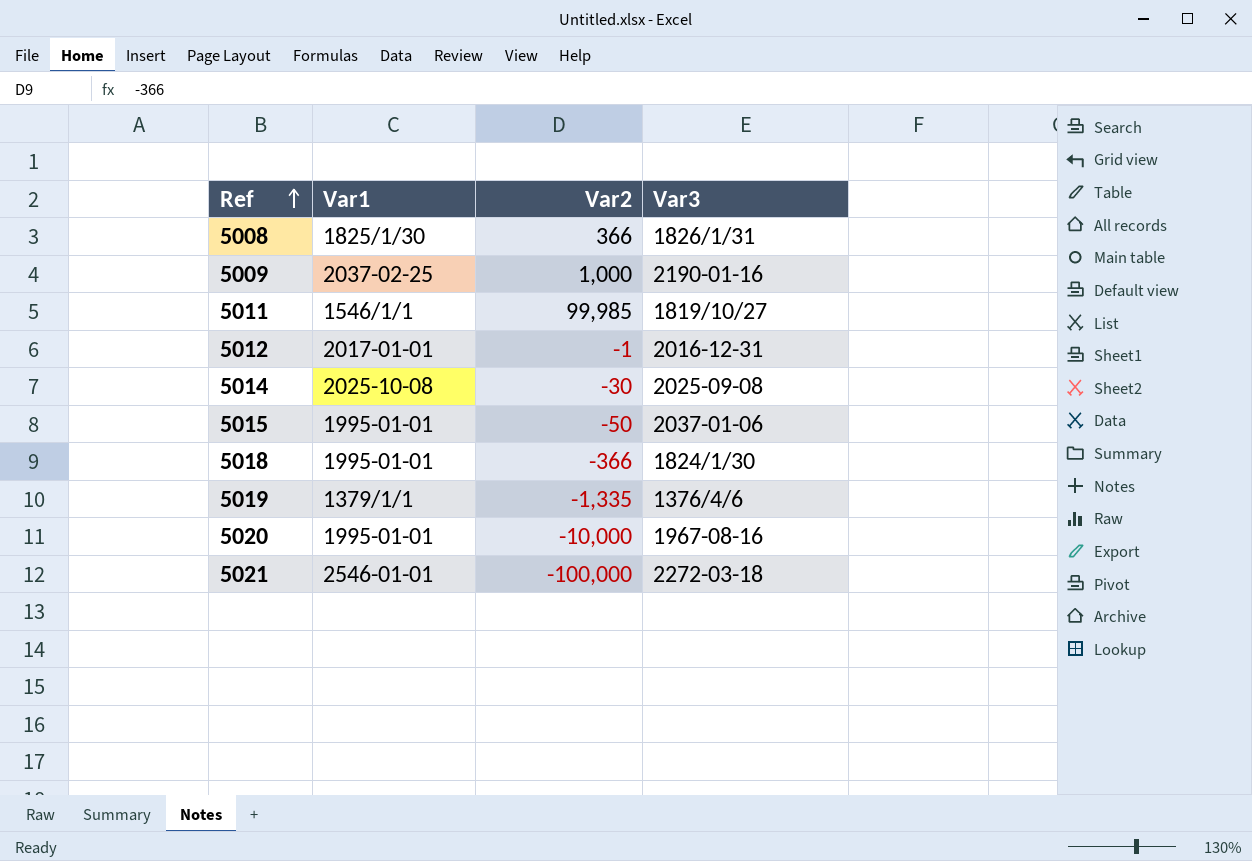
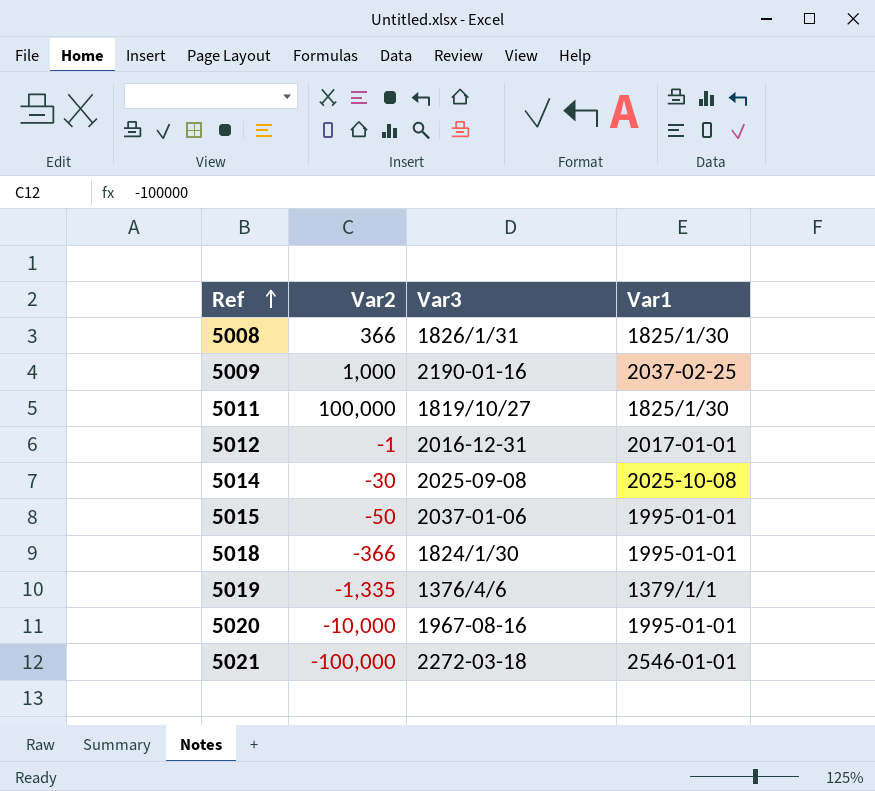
column Var1 | position: 2 -> 4
5011 | Var2: 99,985 -> 100,000
5011 | Var1: 1546/1/1 -> 1825/1/30

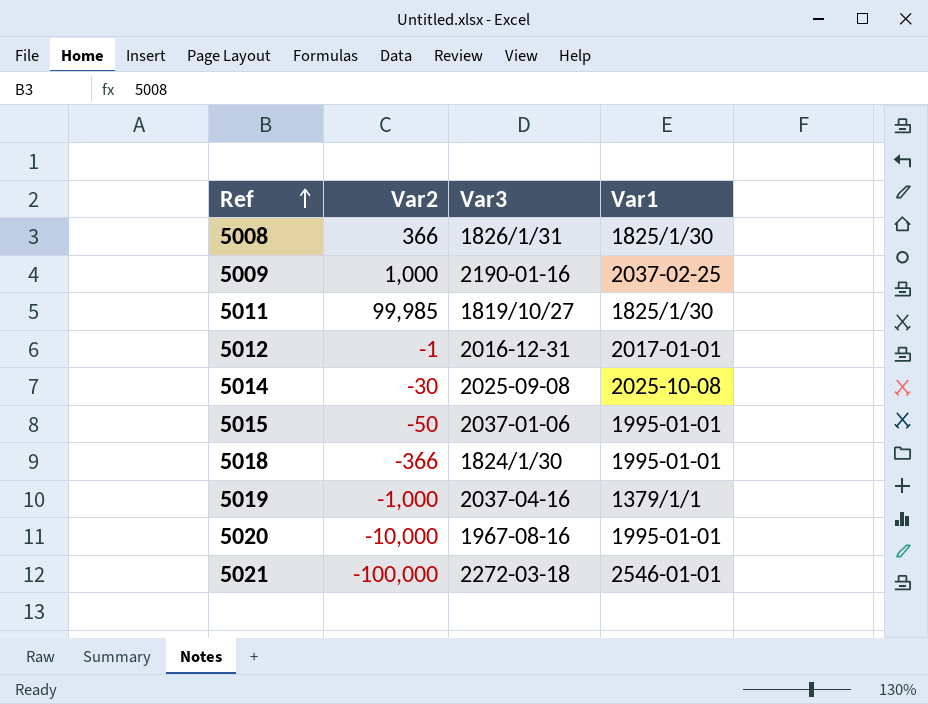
5011 | Var2: 100,000 -> 99,985
5019 | Var2: -1,335 -> -1,000
5019 | Var3: 1376/4/6 -> 2037-04-16

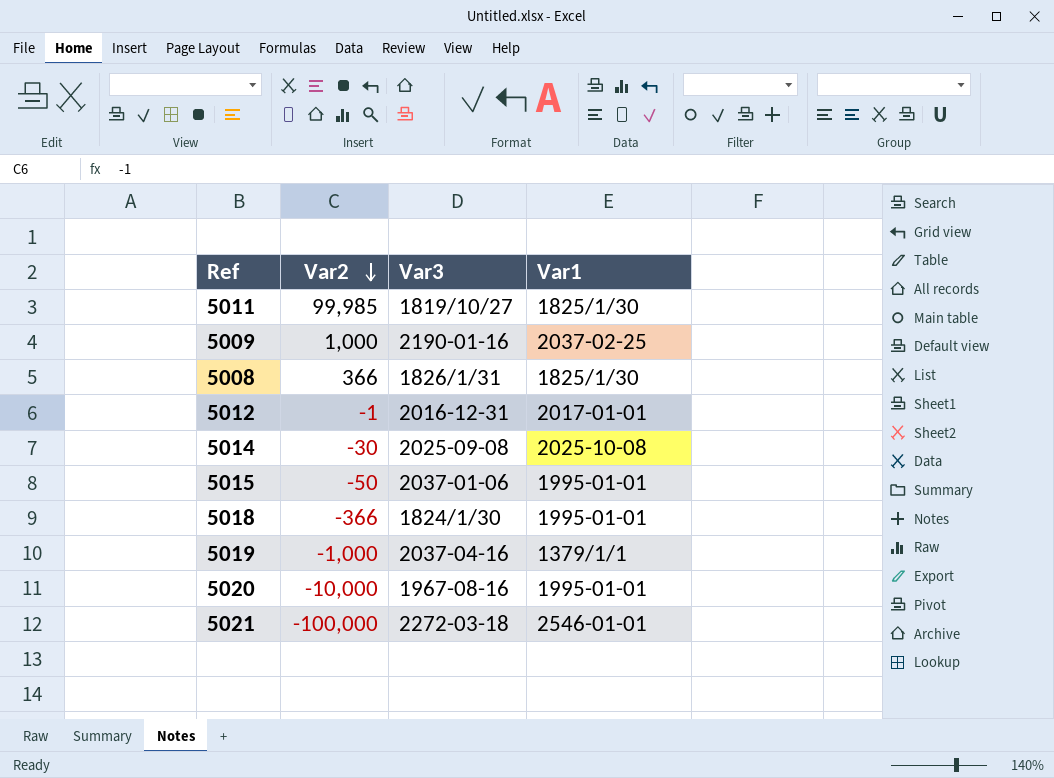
row order: Ref ascending -> Var2 descending

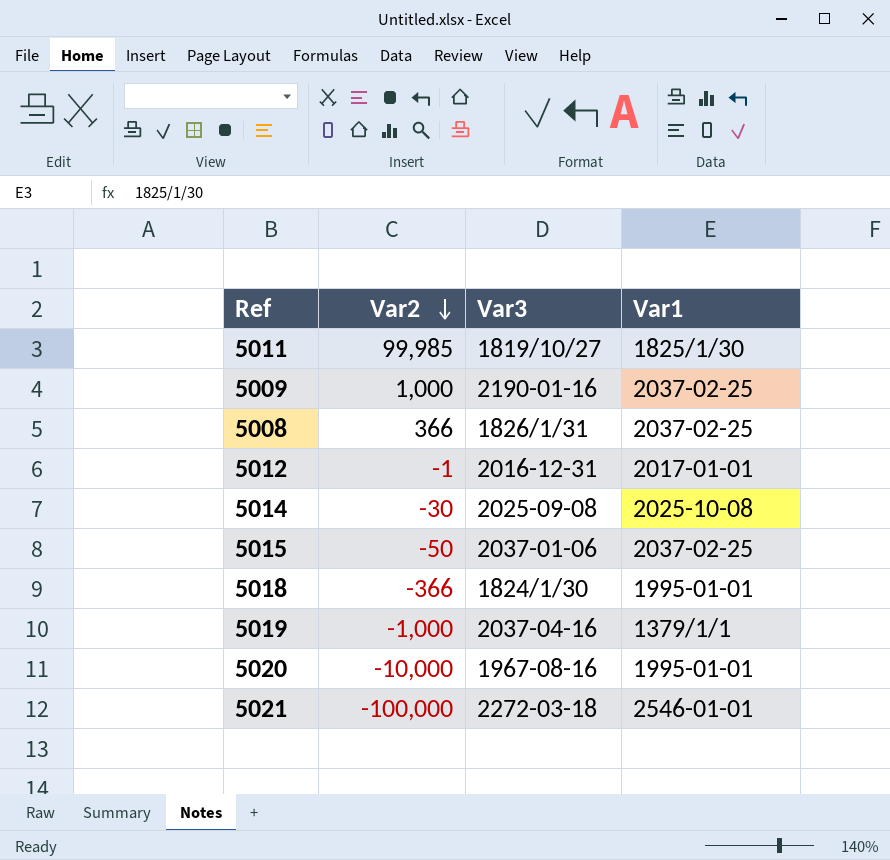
5008 | Var1: 1825/1/30 -> 2037-02-25
5015 | Var1: 1995-01-01 -> 2037-02-25

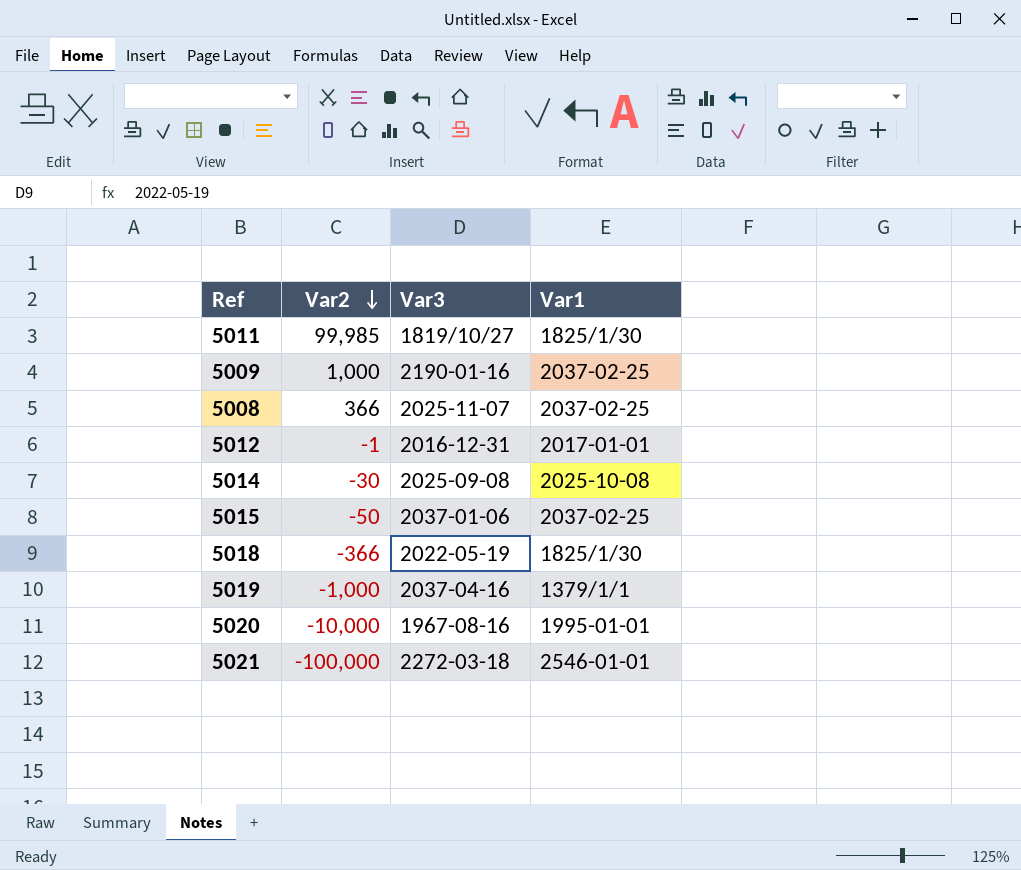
5008 | Var3: 1826/1/31 -> 2025-11-07
5018 | Var3: 1824/1/30 -> 2022-05-19
5018 | Var1: 1995-01-01 -> 1825/1/30

